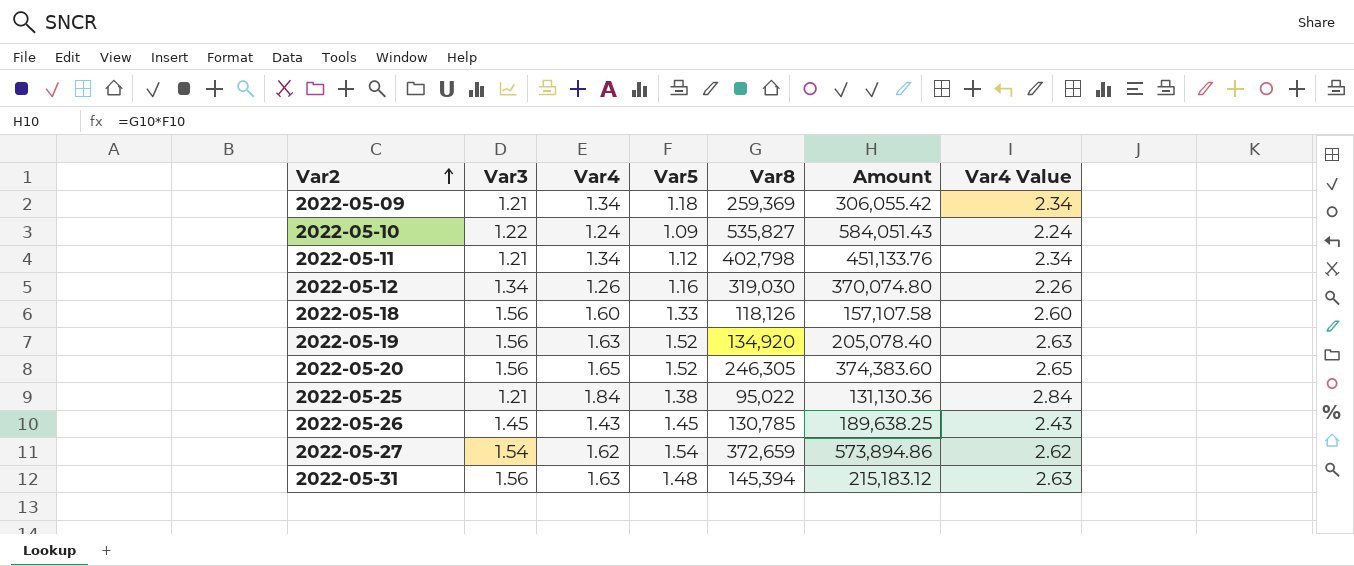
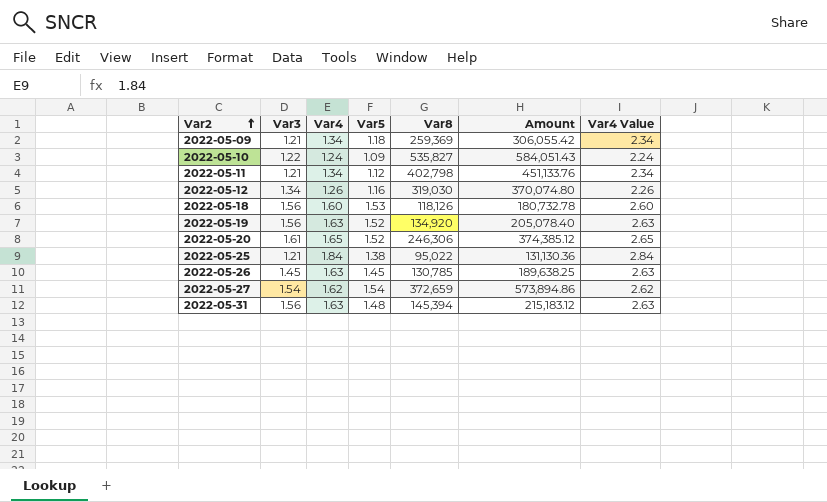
2022-05-18 | Var5: 1.33 -> 1.53
2022-05-18 | Amount: 157,107.58 -> 180,732.78
2022-05-20 | Var3: 1.56 -> 1.61
2022-05-20 | Var8: 246,305 -> 246,306
2022-05-20 | Amount: 374,383.60 -> 374,385.12
2022-05-26 | Var4: 1.43 -> 1.63
2022-05-26 | Var4 Value: 2.43 -> 2.63

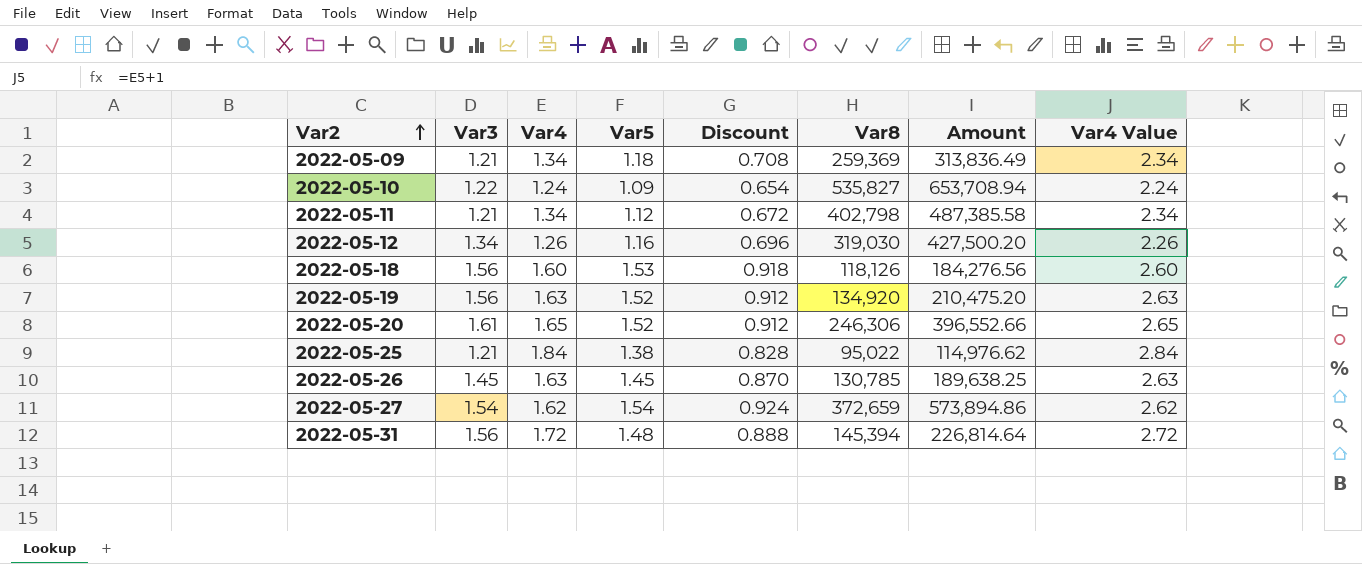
column Discount | formula: none -> [Var5] * 0.6
column Amount | formula: [Var5] * [Var8] -> [Var3] * [Var8]
2022-05-31 | Var4: 1.63 -> 1.72
2022-05-31 | Var4 Value: 2.63 -> 2.72

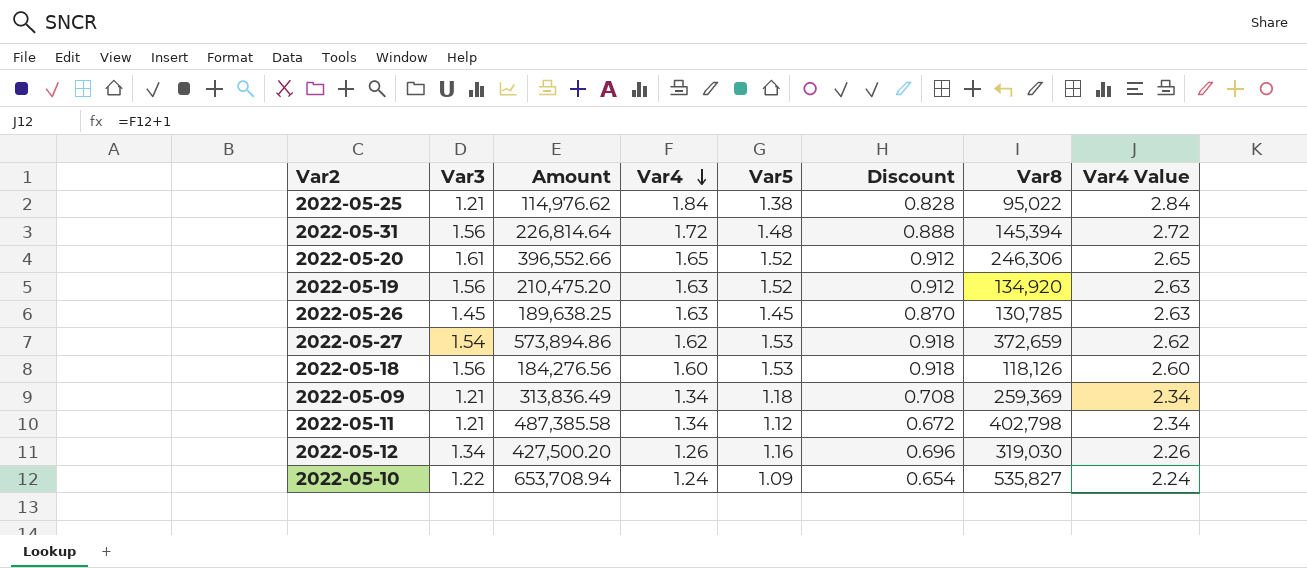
row order: Var2 ascending -> Var4 descending
column Amount | position: 7 -> 3
2022-05-27 | Var5: 1.54 -> 1.53
2022-05-27 | Discount: 0.924 -> 0.918

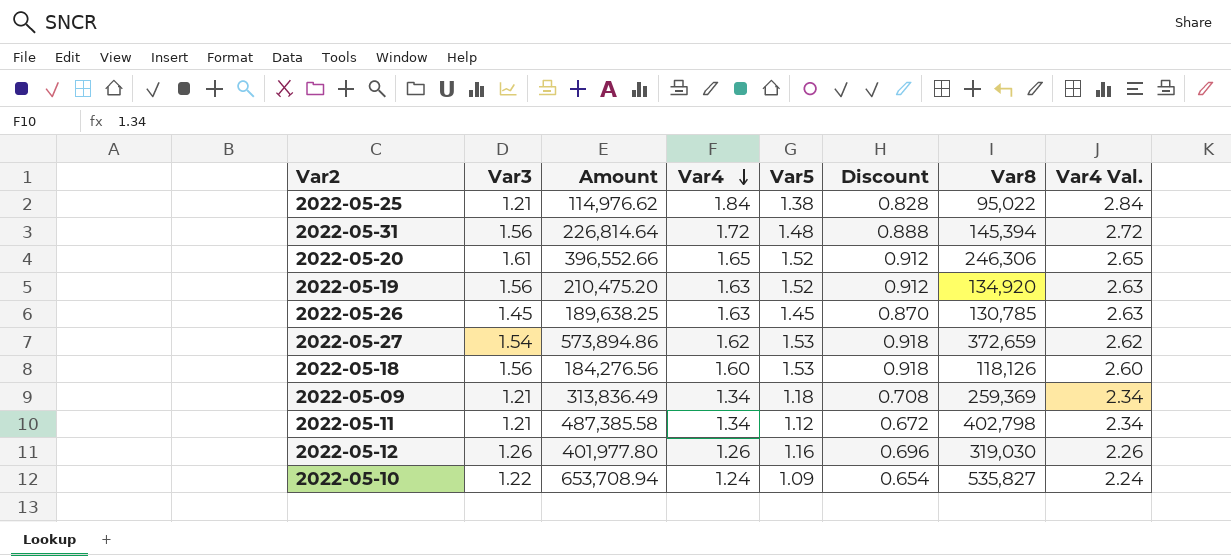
column name: Var4 Value -> Var4 Val.
2022-05-12 | Var3: 1.34 -> 1.26
2022-05-12 | Amount: 427,500.20 -> 401,977.80

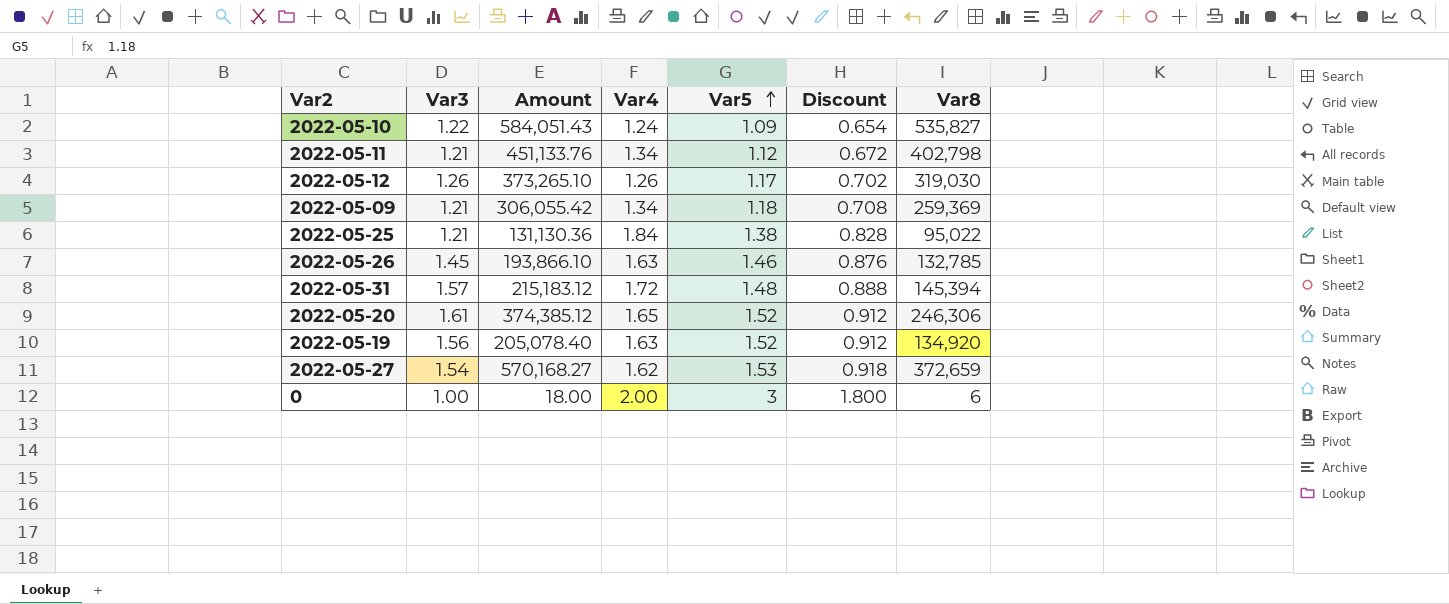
row order: Var4 descending -> Var5 ascending
column Var4 Val. | formula: [Var4] + 1 -> none
column Amount | formula: [Var3] * [Var8] -> [Var5] * [Var8]
row 2022-05-18: 1.56 | 184,276.56 | 1.60 | 1.53 | 0.918 | 118,126 | 2.60 -> none
2022-05-12 | Var5: 1.16 -> 1.17
2022-05-12 | Discount: 0.696 -> 0.702
2022-05-26 | Var5: 1.45 -> 1.46
2022-05-26 | Discount: 0.870 -> 0.876
2022-05-26 | Var8: 130,785 -> 132,785
2022-05-31 | Var3: 1.56 -> 1.57
row 0: none -> 1.00 | 18.00 | 2.00 | 3 | 1.800 | 6

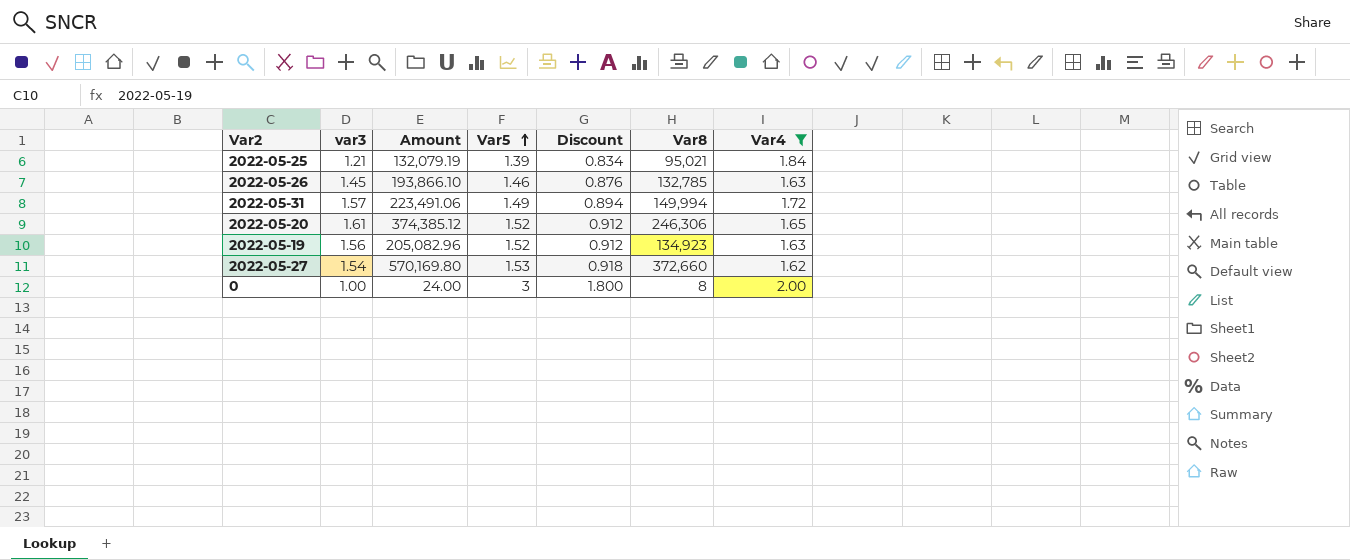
filter: none -> Var4 >= 1.62
column name: Var3 -> var3
column Var4 | position: 4 -> 7
2022-05-25 | Amount: 131,130.36 -> 132,079.19
2022-05-25 | Var5: 1.38 -> 1.39
2022-05-25 | Discount: 0.828 -> 0.834
2022-05-25 | Var8: 95,022 -> 95,021
2022-05-31 | Amount: 215,183.12 -> 223,491.06
2022-05-31 | Var5: 1.48 -> 1.49
2022-05-31 | Discount: 0.888 -> 0.894
2022-05-31 | Var8: 145,394 -> 149,994
2022-05-19 | Amount: 205,078.40 -> 205,082.96
2022-05-19 | Var8: 134,920 -> 134,923
2022-05-27 | Amount: 570,168.27 -> 570,169.80
2022-05-27 | Var8: 372,659 -> 372,660
0 | Amount: 18.00 -> 24.00
0 | Var8: 6 -> 8

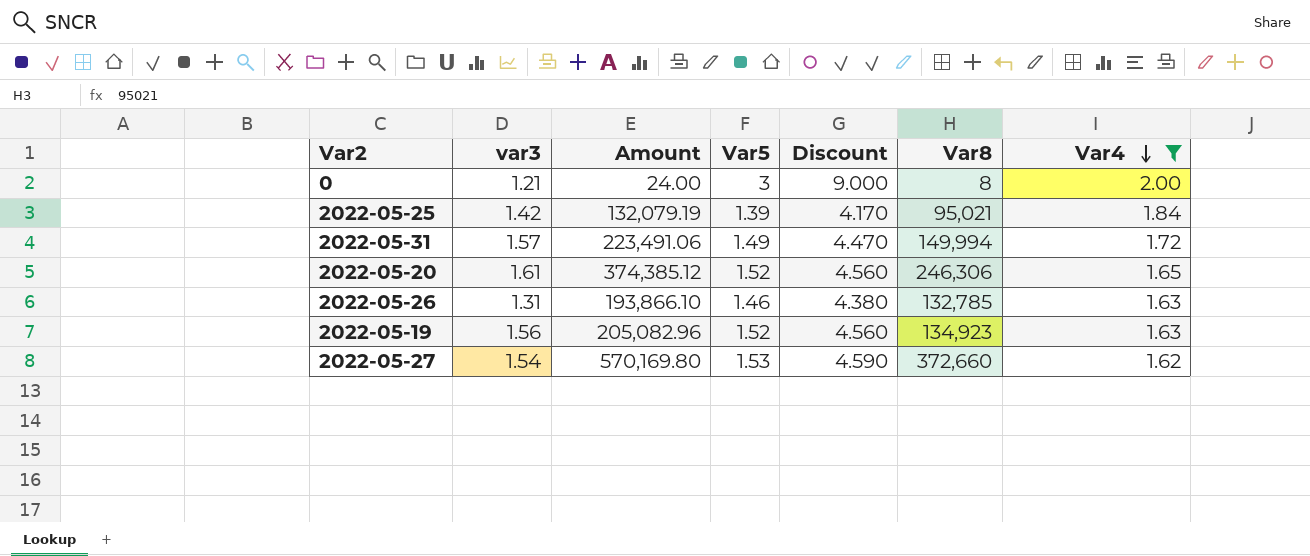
row order: Var5 ascending -> Var4 descending
column Discount | formula: [Var5] * 0.6 -> [Var5] * 3
0 | var3: 1.00 -> 1.21
2022-05-25 | var3: 1.21 -> 1.42
2022-05-26 | var3: 1.45 -> 1.31

